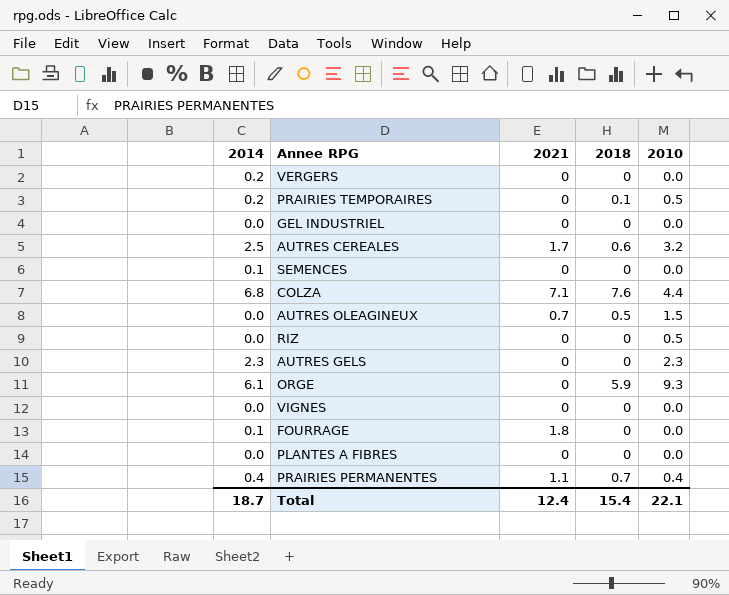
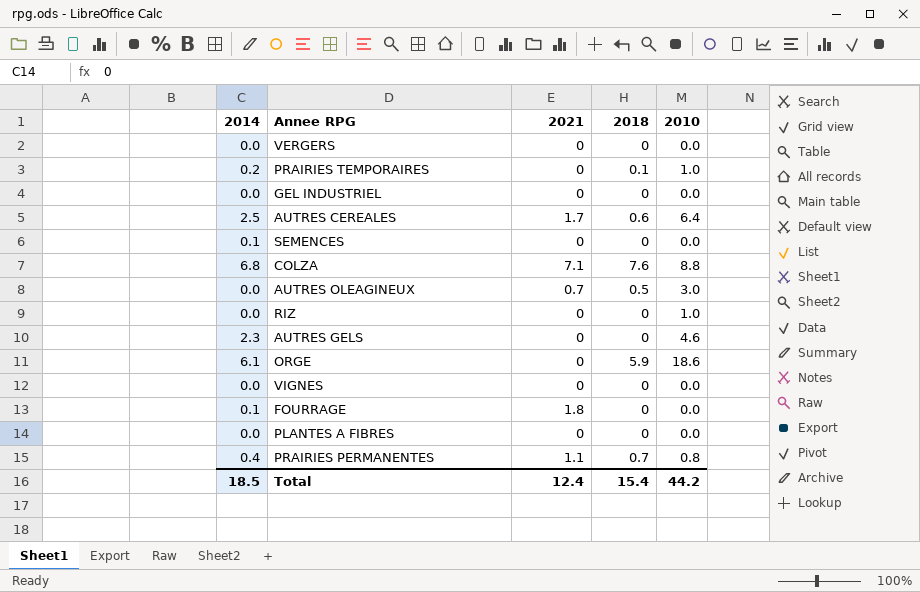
VERGERS | 2014: 0.2 -> 0.0
PRAIRIES TEMPORAIRES | 2010: 0.5 -> 1.0
AUTRES CEREALES | 2010: 3.2 -> 6.4
COLZA | 2010: 4.4 -> 8.8
AUTRES OLEAGINEUX | 2010: 1.5 -> 3.0
RIZ | 2010: 0.5 -> 1.0
AUTRES GELS | 2010: 2.3 -> 4.6
ORGE | 2010: 9.3 -> 18.6
PRAIRIES PERMANENTES | 2010: 0.4 -> 0.8
Total | 2014: 18.7 -> 18.5
Total | 2010: 22.1 -> 44.2

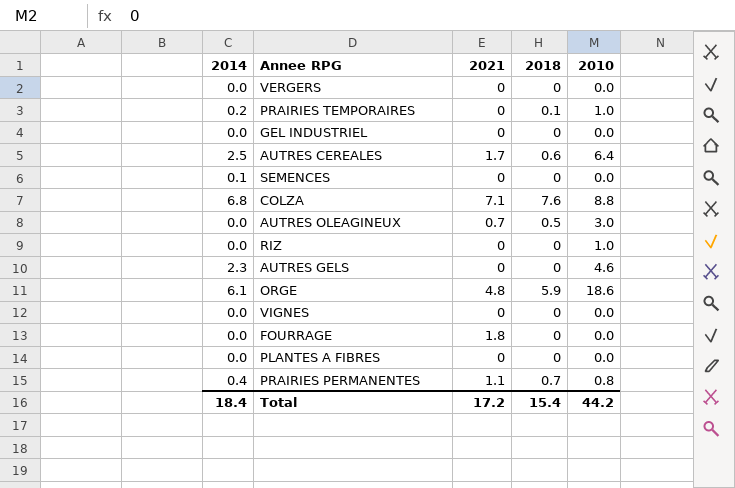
ORGE | 2021: 0 -> 4.8
FOURRAGE | 2014: 0.1 -> 0.0
Total | 2014: 18.5 -> 18.4
Total | 2021: 12.4 -> 17.2

